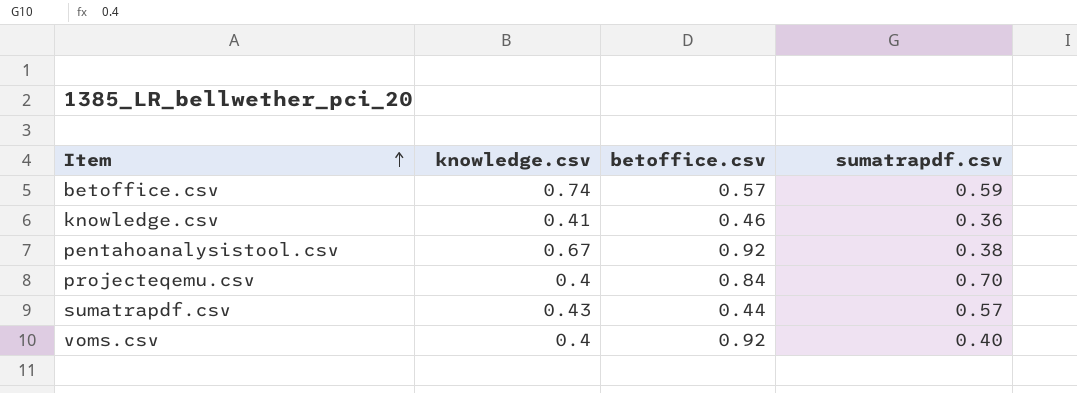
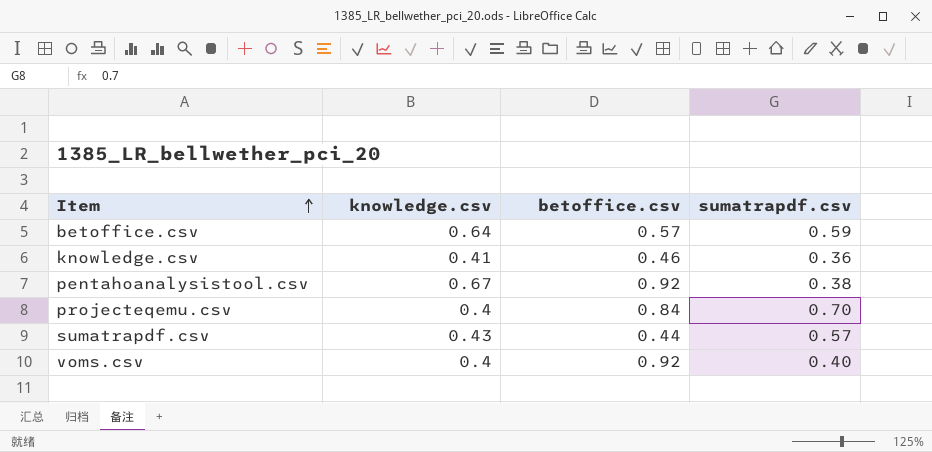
betoffice.csv | knowledge.csv: 0.74 -> 0.64

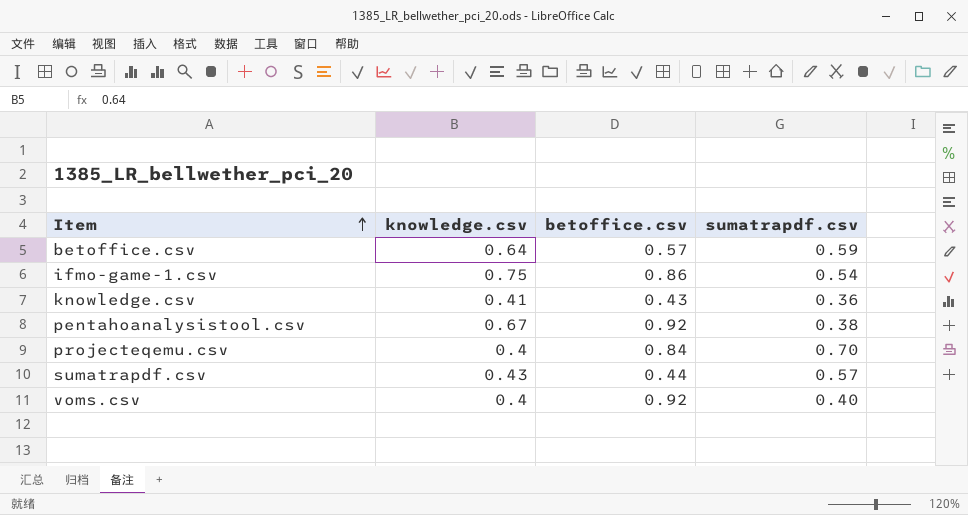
row ifmo-game-1.csv: none -> 0.75 | 0.86 | 0.54
knowledge.csv | betoffice.csv: 0.46 -> 0.43

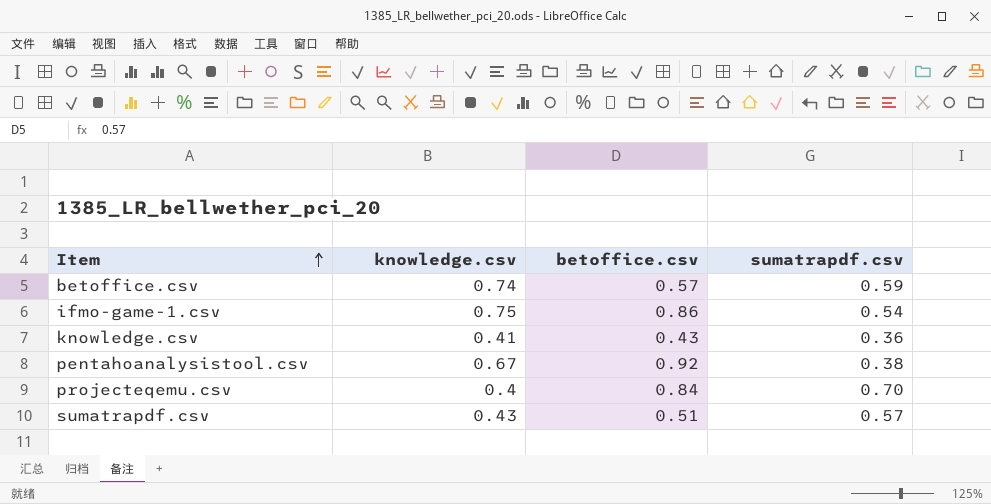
row voms.csv: 0.4 | 0.92 | 0.40 -> none
betoffice.csv | knowledge.csv: 0.64 -> 0.74
sumatrapdf.csv | betoffice.csv: 0.44 -> 0.51

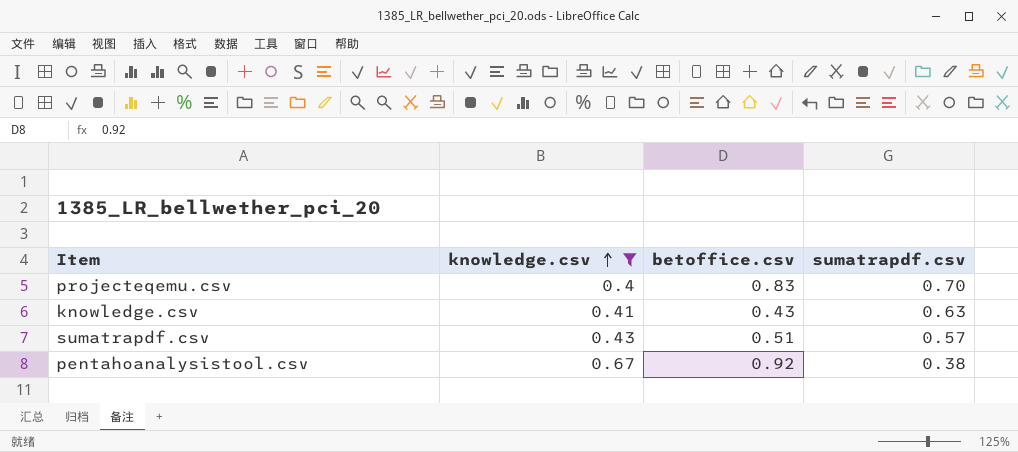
filter: none -> knowledge.csv <= 0.67
row order: Item ascending -> knowledge.csv ascending
projecteqemu.csv | betoffice.csv: 0.84 -> 0.83
knowledge.csv | sumatrapdf.csv: 0.36 -> 0.63

